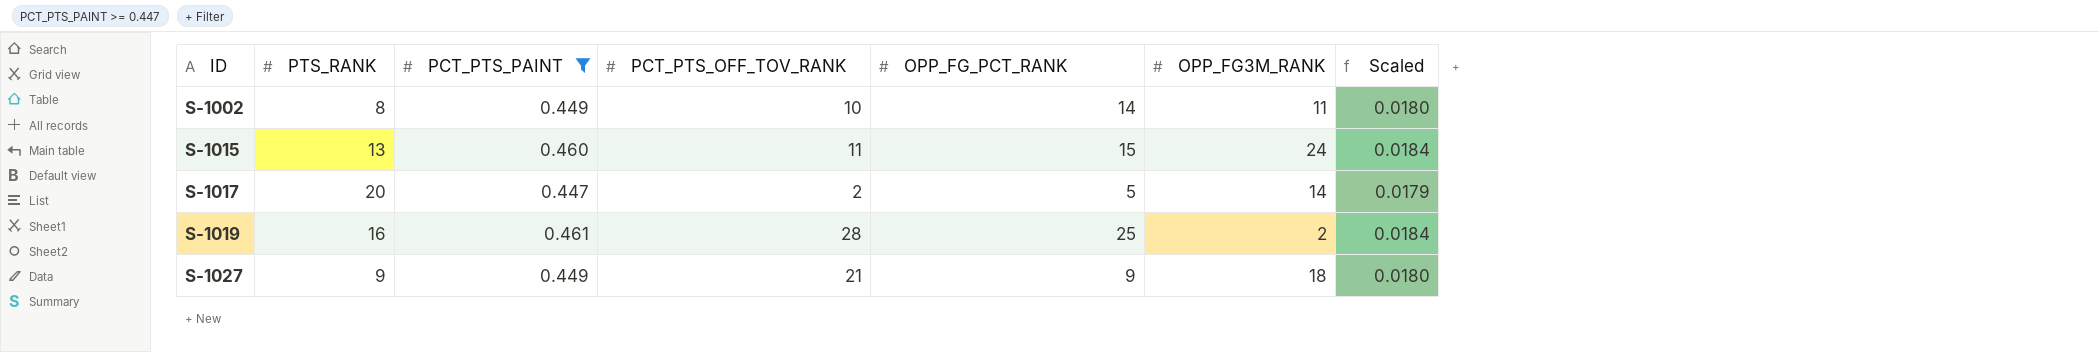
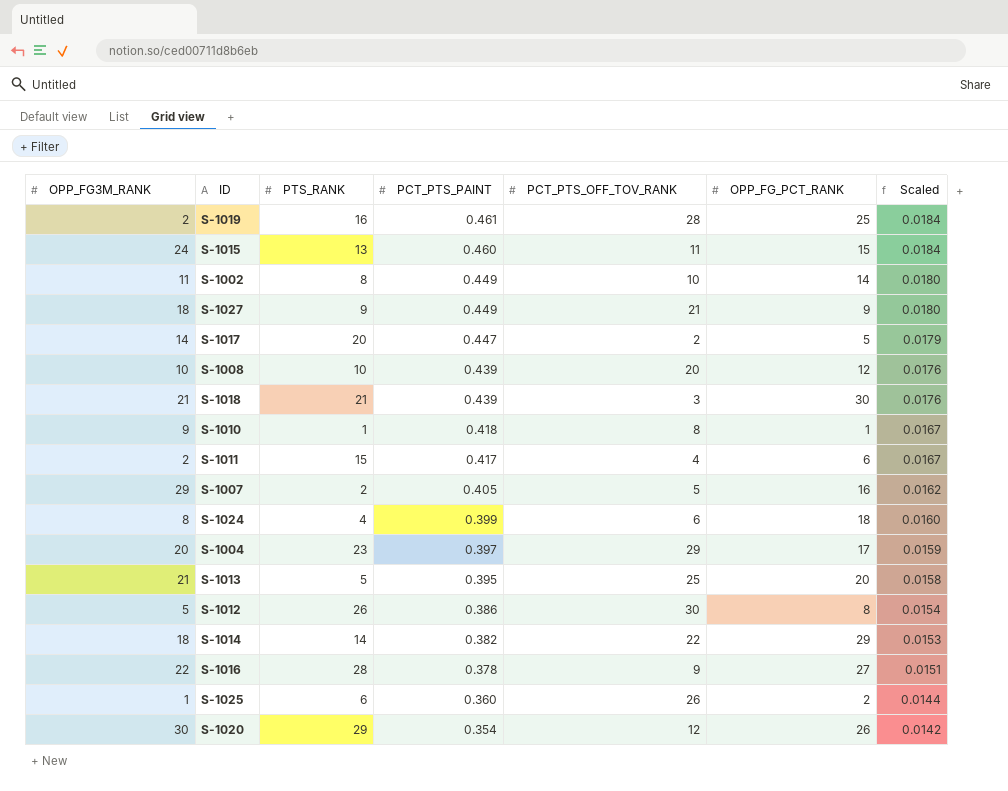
filter: PCT_PTS_PAINT >= 0.447 -> none
row order: ID ascending -> PCT_PTS_PAINT descending
column OPP_FG3M_RANK | position: 6 -> 1

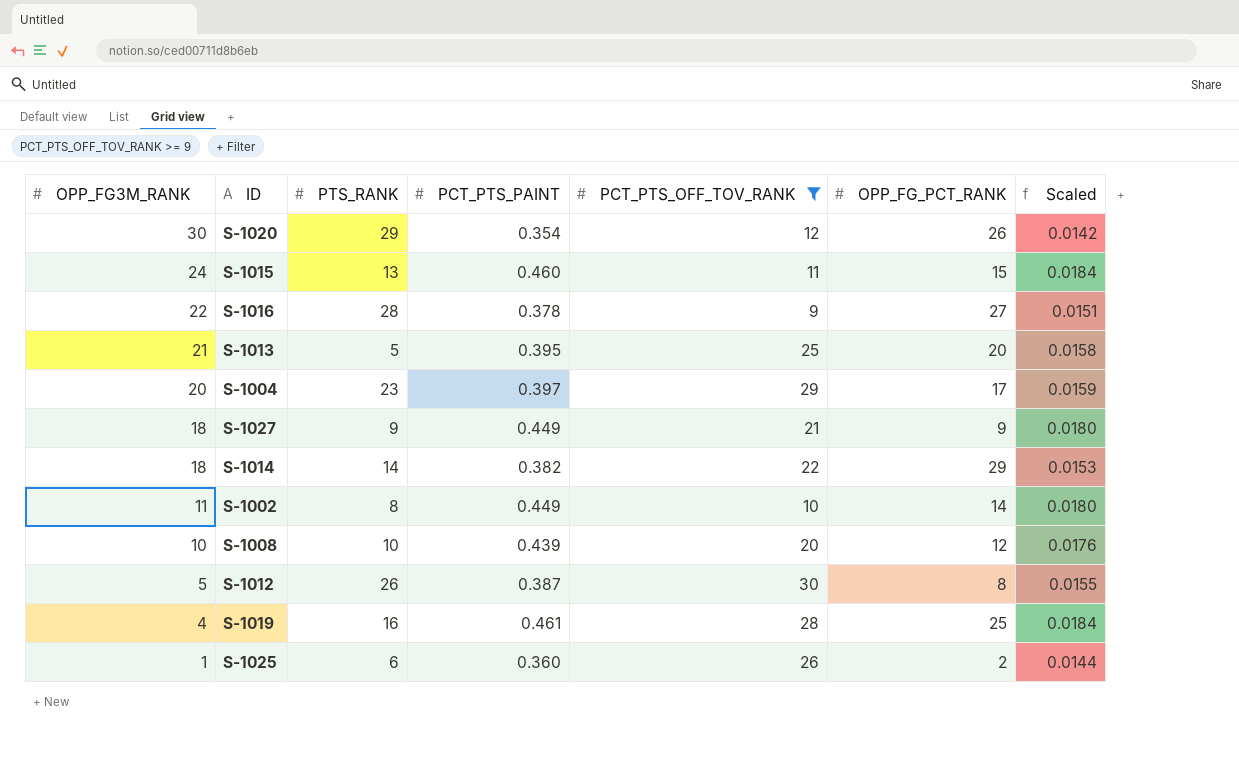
filter: none -> PCT_PTS_OFF_TOV_RANK >= 9
row order: PCT_PTS_PAINT descending -> OPP_FG3M_RANK descending
S-1012 | PCT_PTS_PAINT: 0.386 -> 0.387
S-1012 | Scaled: 0.0154 -> 0.0155
S-1019 | OPP_FG3M_RANK: 2 -> 4

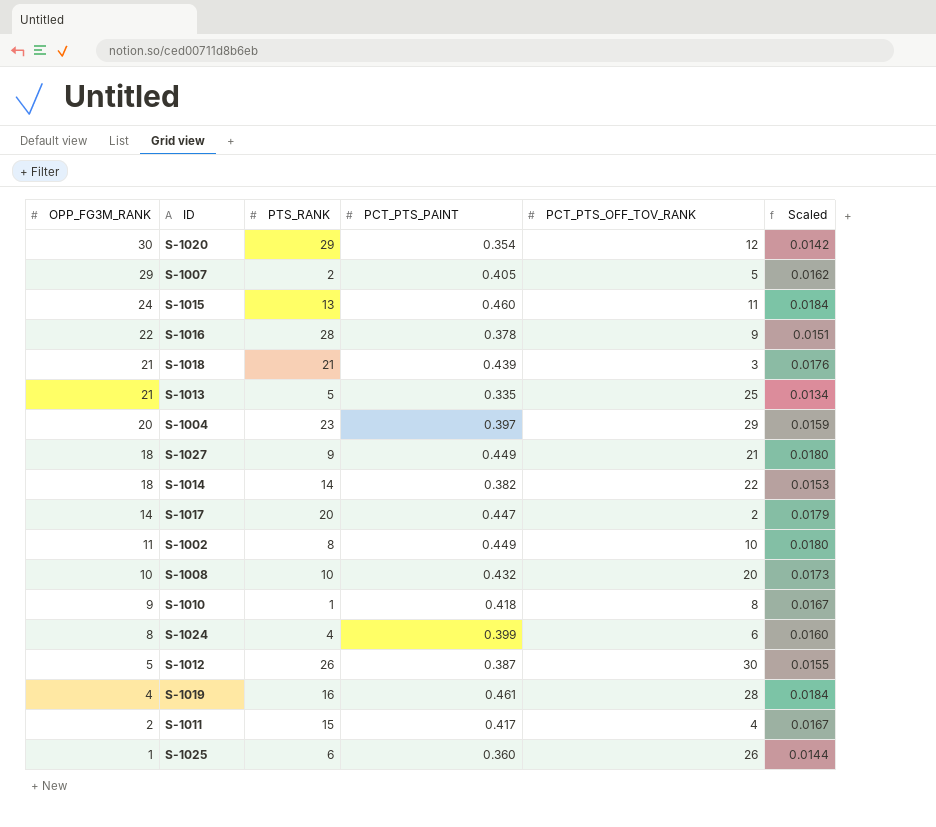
filter: PCT_PTS_OFF_TOV_RANK >= 9 -> none
column OPP_FG_PCT_RANK | position: 6 -> none
S-1013 | PCT_PTS_PAINT: 0.395 -> 0.335
S-1013 | Scaled: 0.0158 -> 0.0134
S-1008 | PCT_PTS_PAINT: 0.439 -> 0.432
S-1008 | Scaled: 0.0176 -> 0.0173

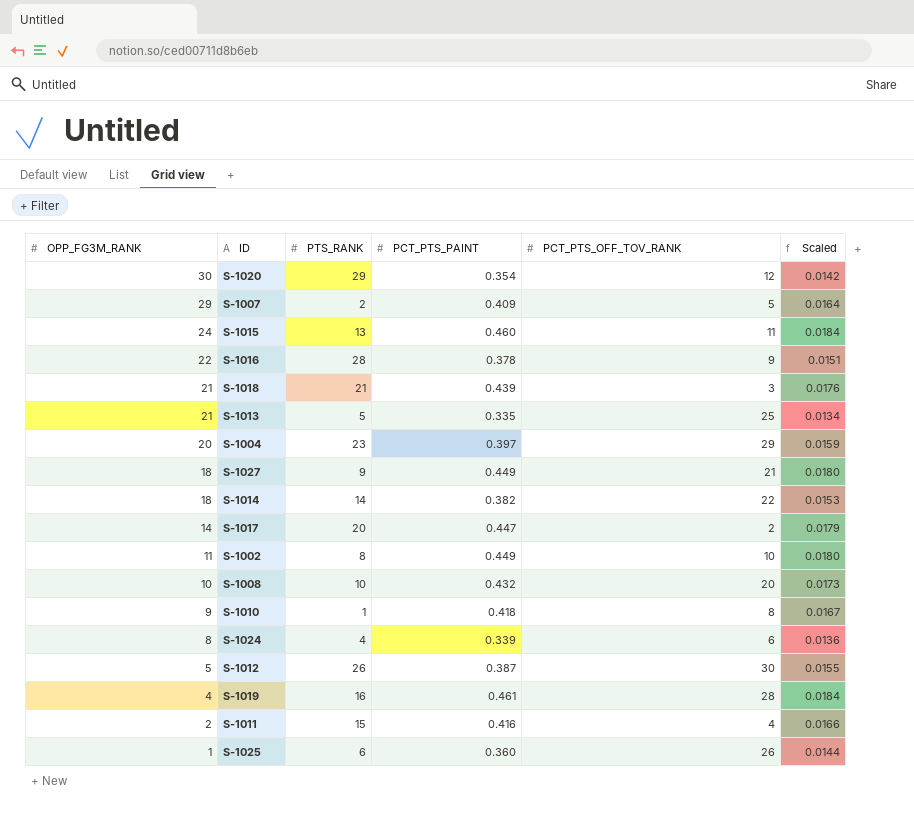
S-1007 | PCT_PTS_PAINT: 0.405 -> 0.409
S-1007 | Scaled: 0.0162 -> 0.0164
S-1024 | PCT_PTS_PAINT: 0.399 -> 0.339
S-1024 | Scaled: 0.0160 -> 0.0136
S-1011 | PCT_PTS_PAINT: 0.417 -> 0.416
S-1011 | Scaled: 0.0167 -> 0.0166

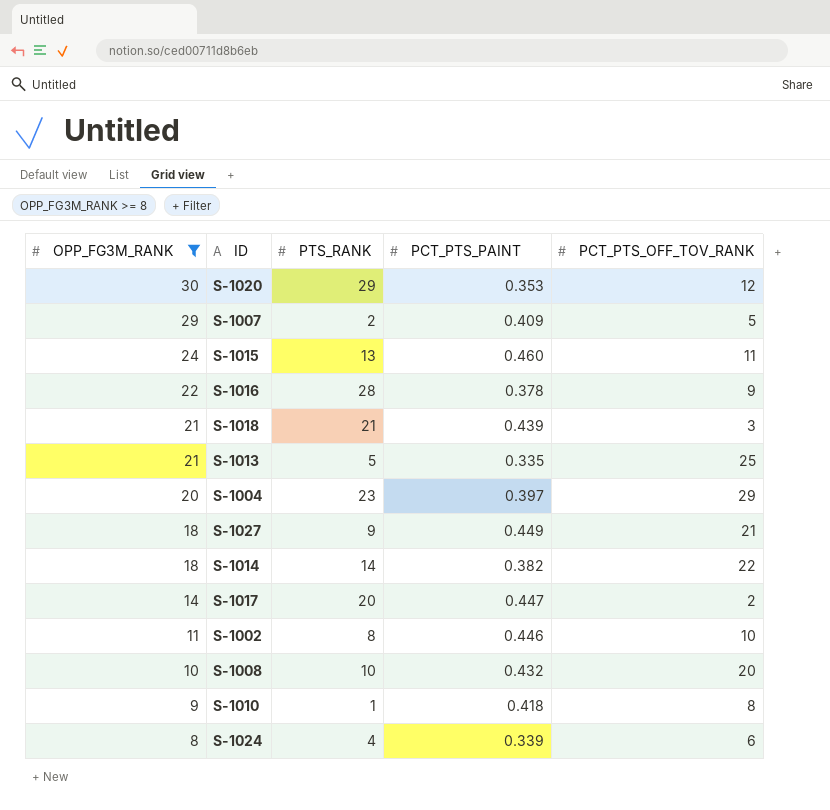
filter: none -> OPP_FG3M_RANK >= 8
column Scaled | formula: [PCT_PTS_PAINT] * 0.04 -> none
S-1020 | PCT_PTS_PAINT: 0.354 -> 0.353
S-1002 | PCT_PTS_PAINT: 0.449 -> 0.446

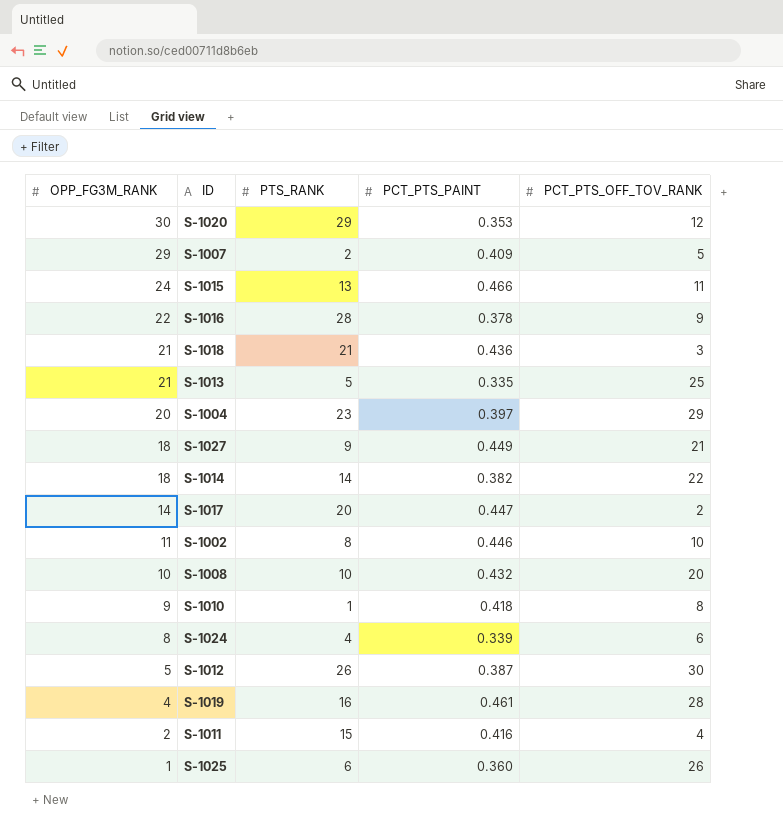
filter: OPP_FG3M_RANK >= 8 -> none
S-1015 | PCT_PTS_PAINT: 0.460 -> 0.466
S-1018 | PCT_PTS_PAINT: 0.439 -> 0.436

